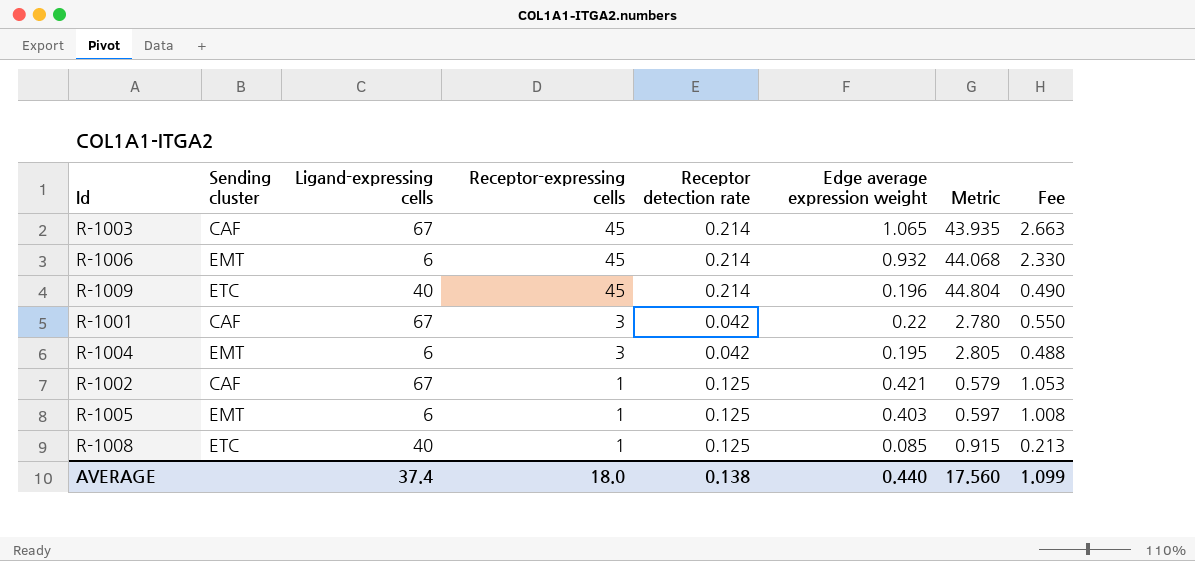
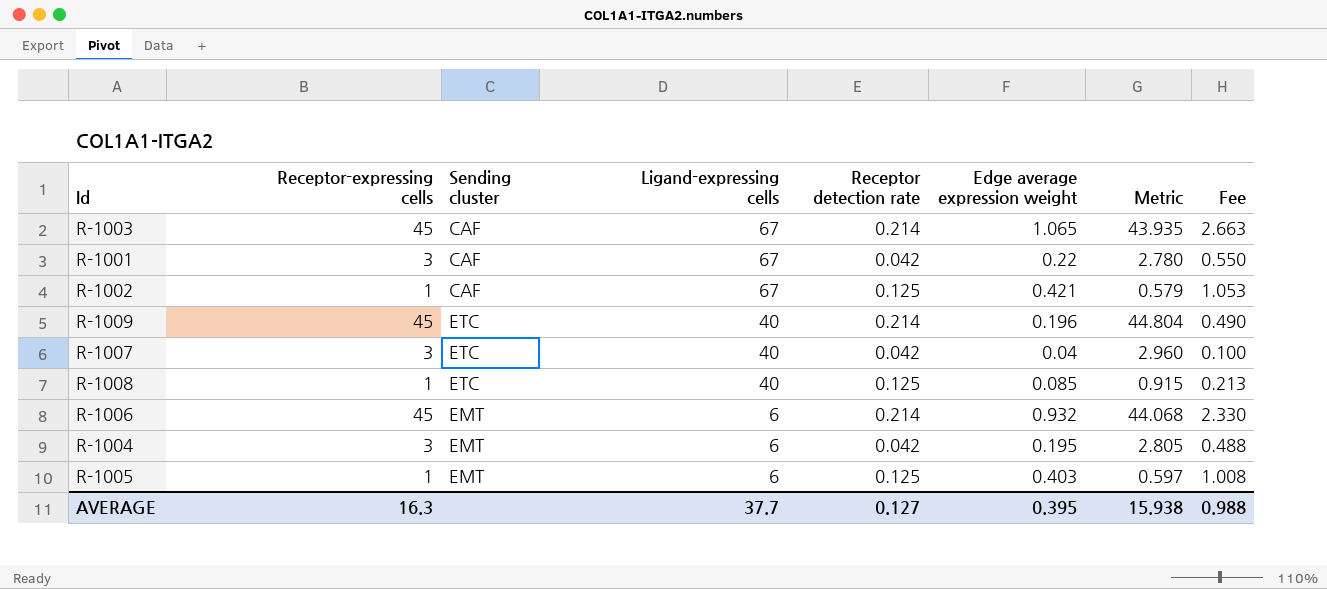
row order: Receptor-expressing cells descending -> Ligand-expressing cells descending
column Receptor-expressing cells | position: 4 -> 2
row R-1007: none -> 3 | ETC | 40 | 0.042 | 0.04 | 2.960 | 0.100
AVERAGE | Receptor-expressing cells: 18.0 -> 16.3
AVERAGE | Ligand-expressing cells: 37.4 -> 37.7
AVERAGE | Receptor detection rate: 0.138 -> 0.127
AVERAGE | Edge average expression weight: 0.440 -> 0.395
AVERAGE | Metric: 17.560 -> 15.938
AVERAGE | Fee: 1.099 -> 0.988

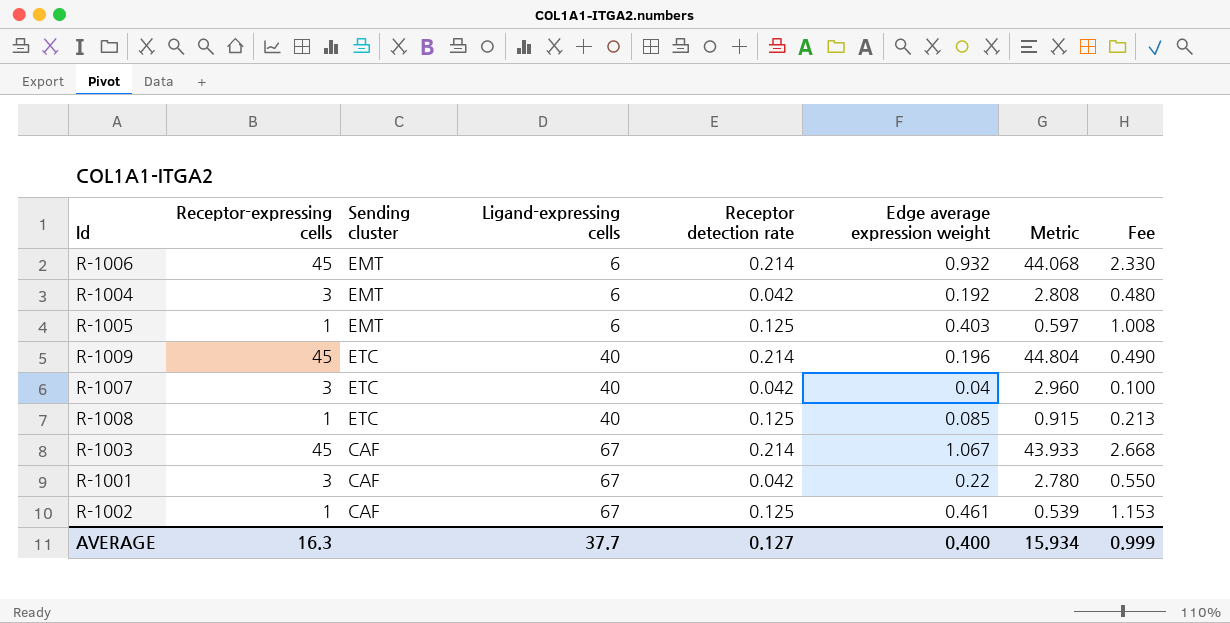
row order: Ligand-expressing cells descending -> Ligand-expressing cells ascending
R-1004 | Edge average expression weight: 0.195 -> 0.192
R-1004 | Metric: 2.805 -> 2.808
R-1004 | Fee: 0.488 -> 0.480
R-1003 | Edge average expression weight: 1.065 -> 1.067
R-1003 | Metric: 43.935 -> 43.933
R-1003 | Fee: 2.663 -> 2.668
R-1002 | Edge average expression weight: 0.421 -> 0.461
R-1002 | Metric: 0.579 -> 0.539
R-1002 | Fee: 1.053 -> 1.153
AVERAGE | Edge average expression weight: 0.395 -> 0.400
AVERAGE | Metric: 15.938 -> 15.934
AVERAGE | Fee: 0.988 -> 0.999

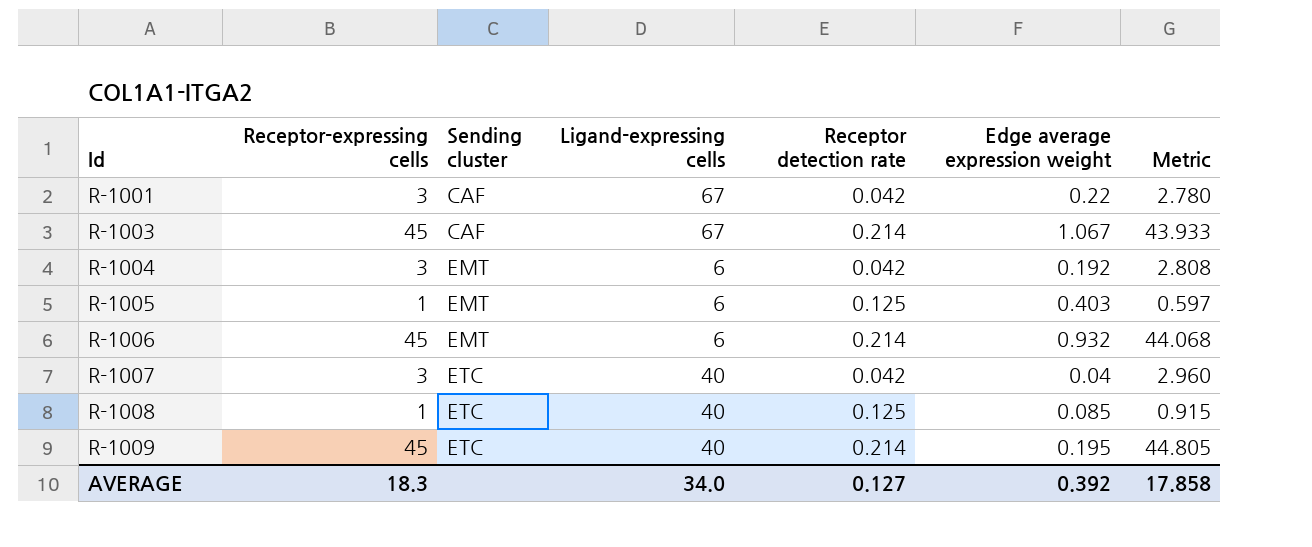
row order: Ligand-expressing cells ascending -> Id ascending
column Fee | formula: [Edge average expression weight] * 2.5 -> none
row R-1002: 1 | CAF | 67 | 0.125 | 0.461 | 0.539 | 1.153 -> none
R-1009 | Edge average expression weight: 0.196 -> 0.195
R-1009 | Metric: 44.804 -> 44.805
AVERAGE | Receptor-expressing cells: 16.3 -> 18.3
AVERAGE | Ligand-expressing cells: 37.7 -> 34.0
AVERAGE | Edge average expression weight: 0.400 -> 0.392
AVERAGE | Metric: 15.934 -> 17.858

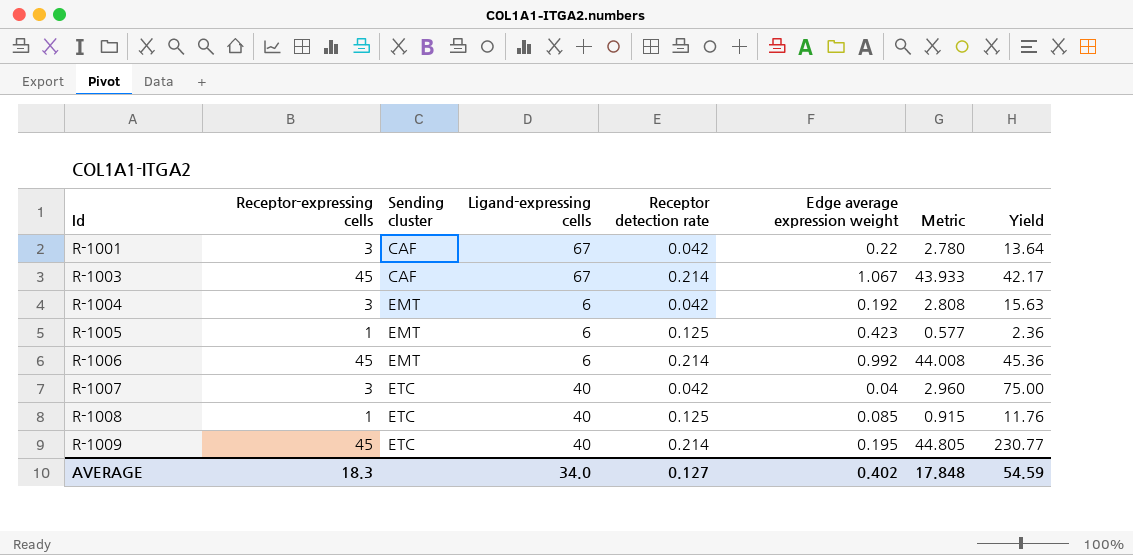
column Yield | formula: none -> [Receptor-expressing cells] / [Edge average expression weight]
R-1005 | Edge average expression weight: 0.403 -> 0.423
R-1005 | Metric: 0.597 -> 0.577
R-1006 | Edge average expression weight: 0.932 -> 0.992
R-1006 | Metric: 44.068 -> 44.008
AVERAGE | Edge average expression weight: 0.392 -> 0.402
AVERAGE | Metric: 17.858 -> 17.848

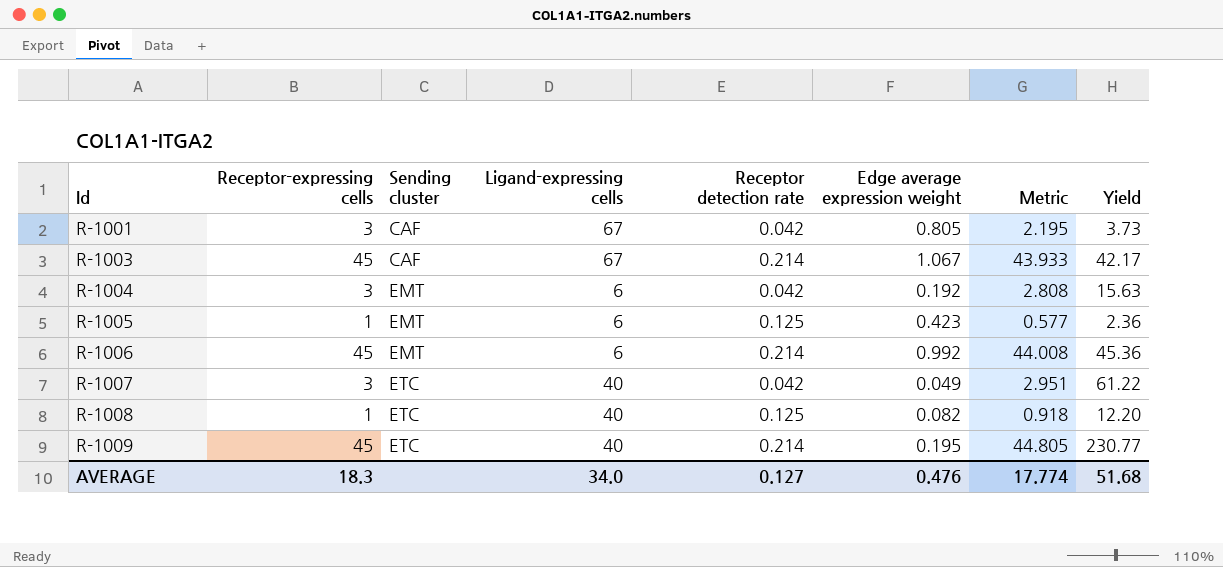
R-1001 | Edge average expression weight: 0.22 -> 0.805
R-1001 | Metric: 2.780 -> 2.195
R-1001 | Yield: 13.64 -> 3.73
R-1007 | Edge average expression weight: 0.04 -> 0.049
R-1007 | Metric: 2.960 -> 2.951
R-1007 | Yield: 75.00 -> 61.22
R-1008 | Edge average expression weight: 0.085 -> 0.082
R-1008 | Metric: 0.915 -> 0.918
R-1008 | Yield: 11.76 -> 12.20
AVERAGE | Edge average expression weight: 0.402 -> 0.476
AVERAGE | Metric: 17.848 -> 17.774
AVERAGE | Yield: 54.59 -> 51.68

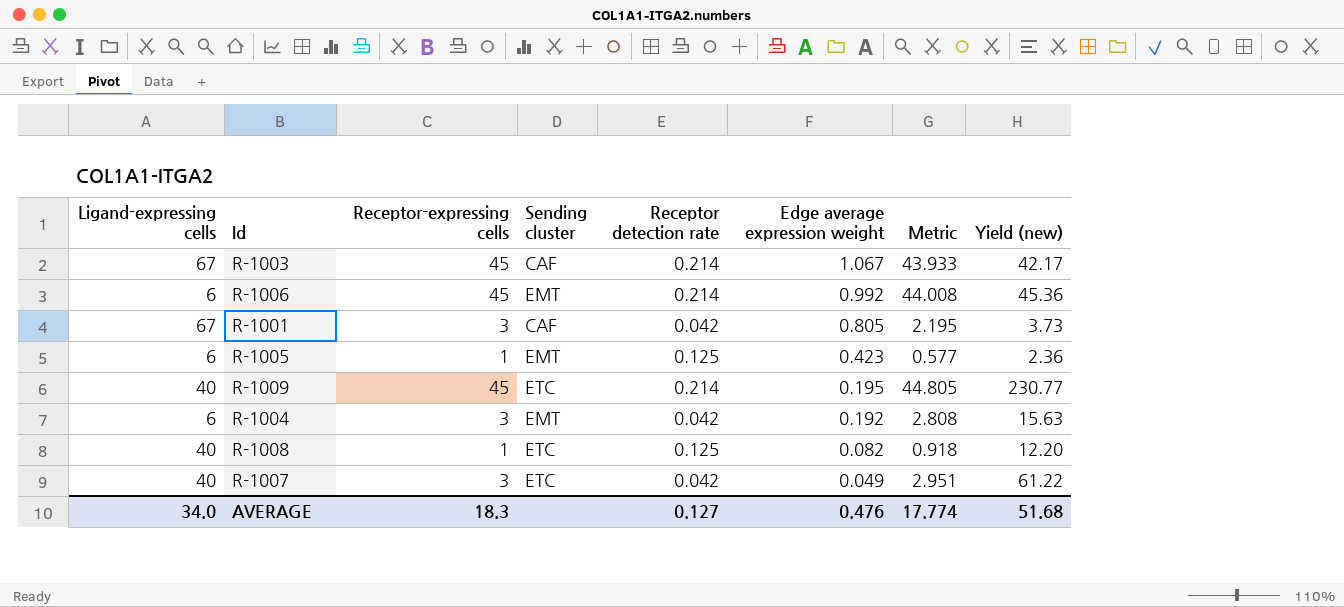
row order: Id ascending -> Edge average expression weight descending
column Ligand-expressing cells | position: 4 -> 1
column name: Yield -> Yield (new)

